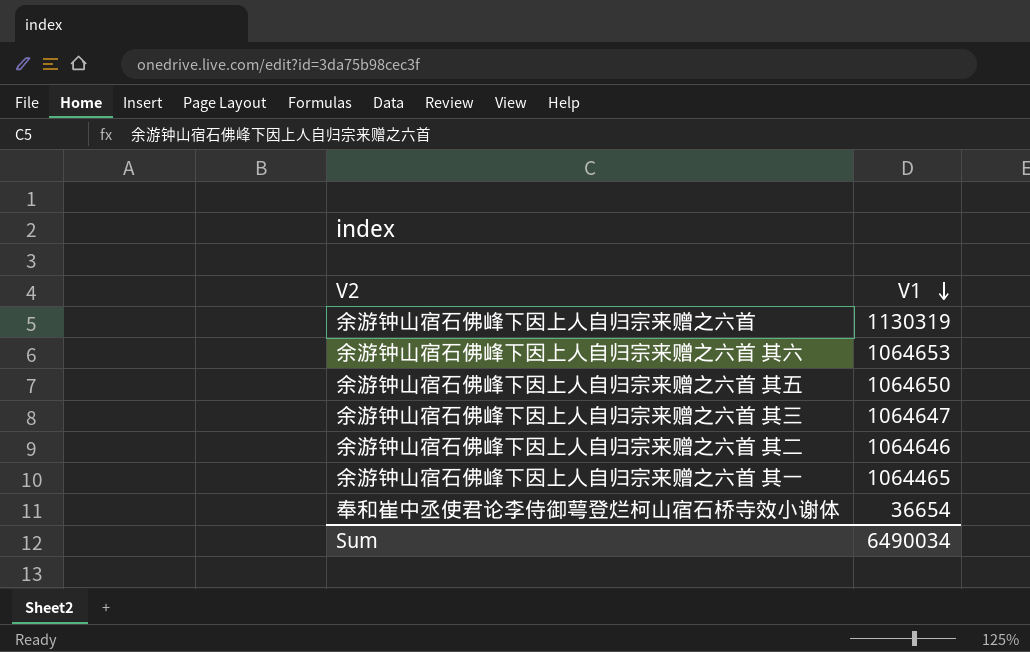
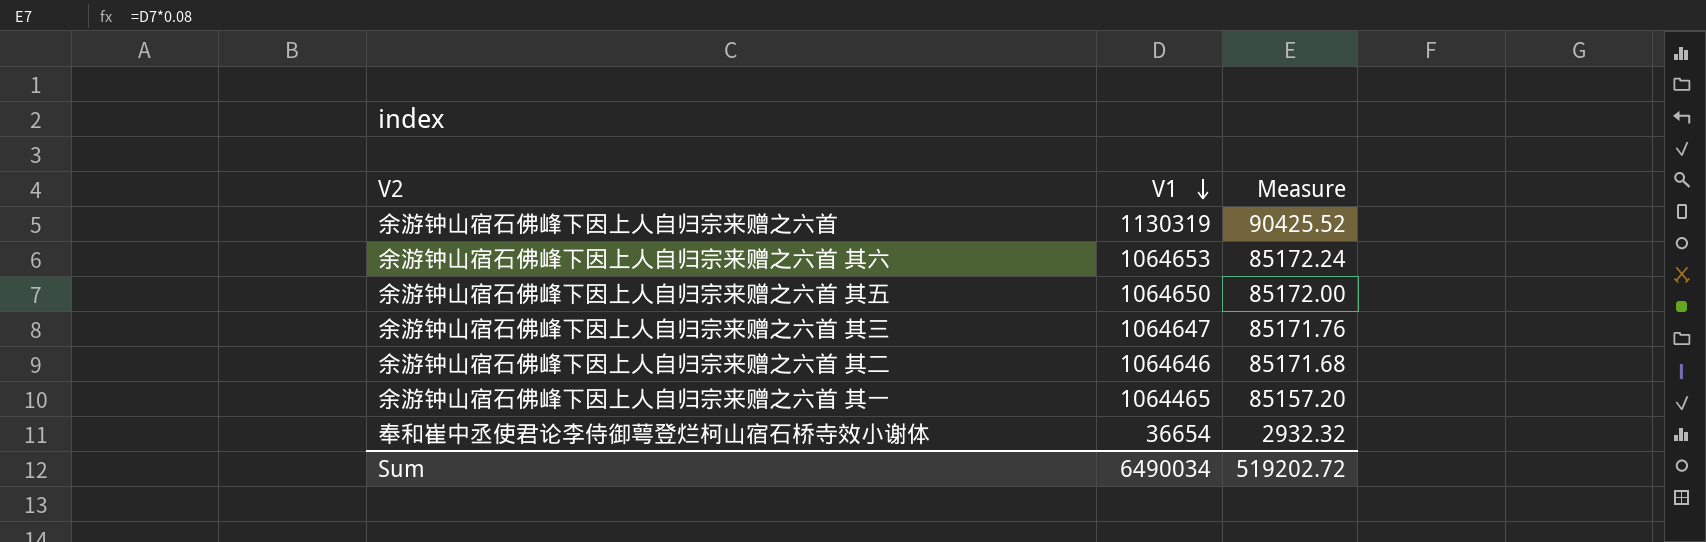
column Measure | formula: none -> [V1] * 0.08

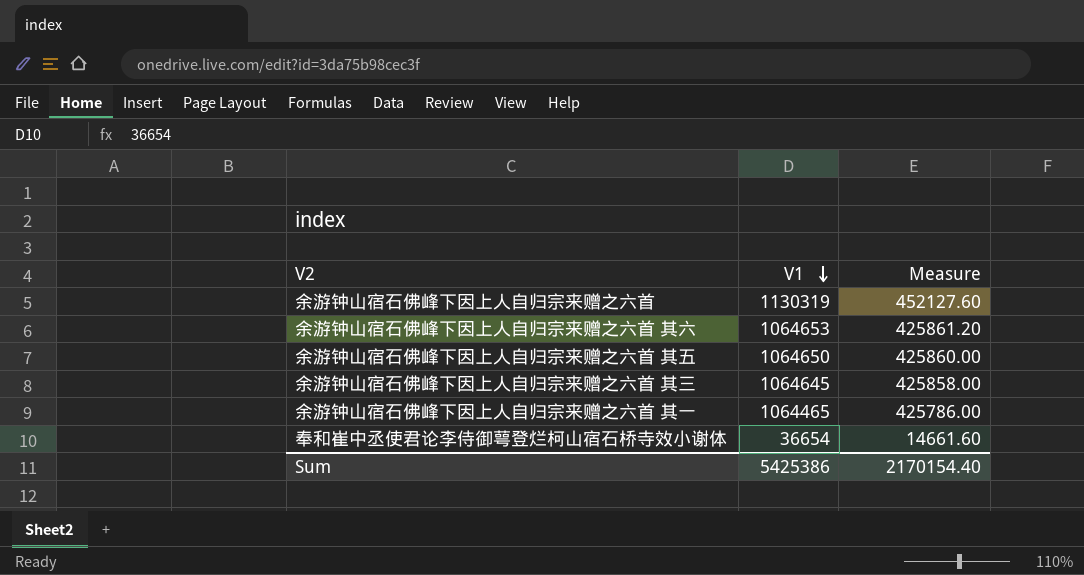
column Measure | formula: [V1] * 0.08 -> [V1] * 0.4
row 余游钟山宿石佛峰下因上人自归宗来赠之六首 其二: 1064646 | 85171.68 -> none
余游钟山宿石佛峰下因上人自归宗来赠之六首 其三 | V1: 1064647 -> 1064645
Sum | V1: 6490034 -> 5425386
Sum | Measure: 519202.72 -> 2170154.40

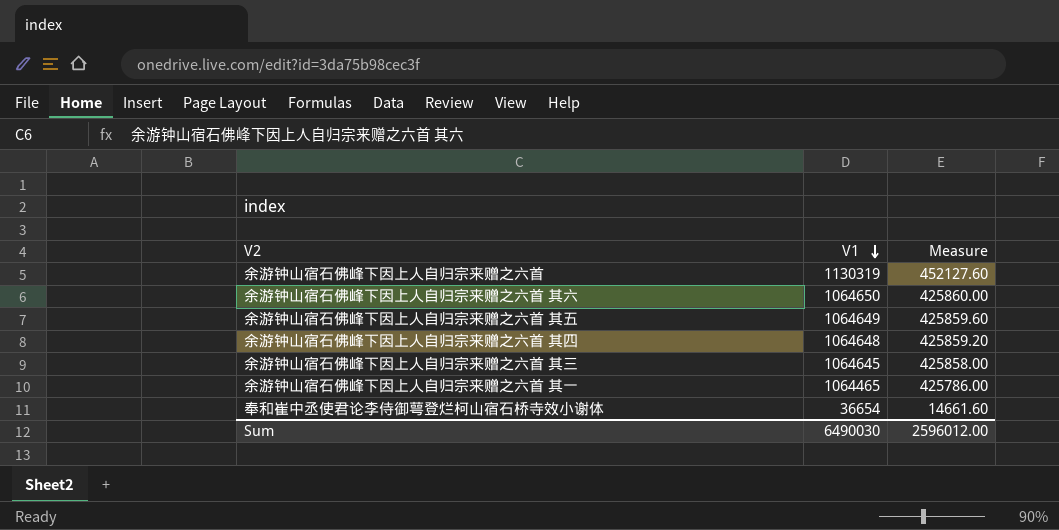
余游钟山宿石佛峰下因上人自归宗来赠之六首 其六 | V1: 1064653 -> 1064650
余游钟山宿石佛峰下因上人自归宗来赠之六首 其六 | Measure: 425861.20 -> 425860.00
余游钟山宿石佛峰下因上人自归宗来赠之六首 其五 | V1: 1064650 -> 1064649
余游钟山宿石佛峰下因上人自归宗来赠之六首 其五 | Measure: 425860.00 -> 425859.60
row 余游钟山宿石佛峰下因上人自归宗来赠之六首 其四: none -> 1064648 | 425859.20
Sum | V1: 5425386 -> 6490030
Sum | Measure: 2170154.40 -> 2596012.00

